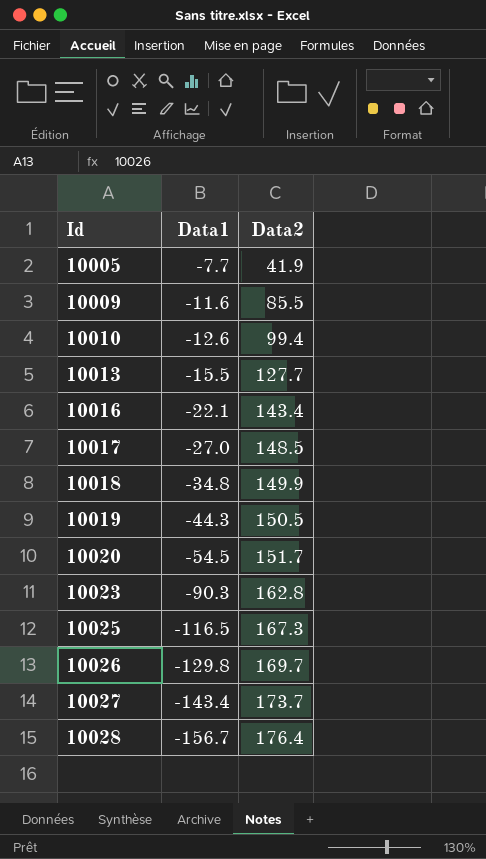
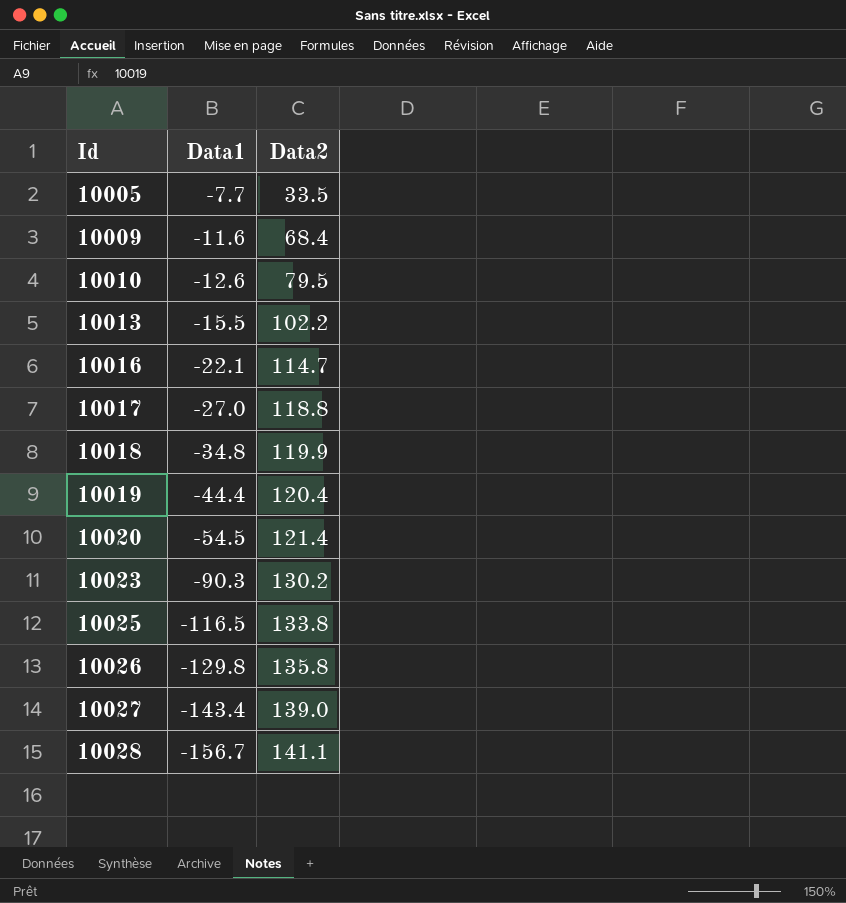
10005 | Data2: 41.9 -> 33.5
10009 | Data2: 85.5 -> 68.4
10010 | Data2: 99.4 -> 79.5
10013 | Data2: 127.7 -> 102.2
10016 | Data2: 143.4 -> 114.7
10017 | Data2: 148.5 -> 118.8
10018 | Data2: 149.9 -> 119.9
10019 | Data1: -44.3 -> -44.4
10019 | Data2: 150.5 -> 120.4
10020 | Data2: 151.7 -> 121.4
10023 | Data2: 162.8 -> 130.2
10025 | Data2: 167.3 -> 133.8
10026 | Data2: 169.7 -> 135.8
10027 | Data2: 173.7 -> 139.0
10028 | Data2: 176.4 -> 141.1

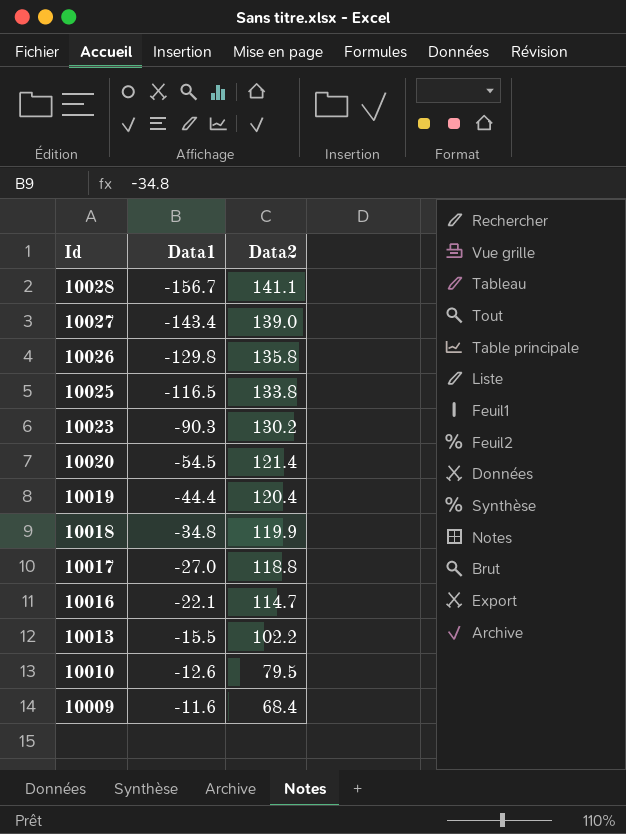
row order: Id ascending -> Id descending
row 10005: -7.7 | 33.5 -> none

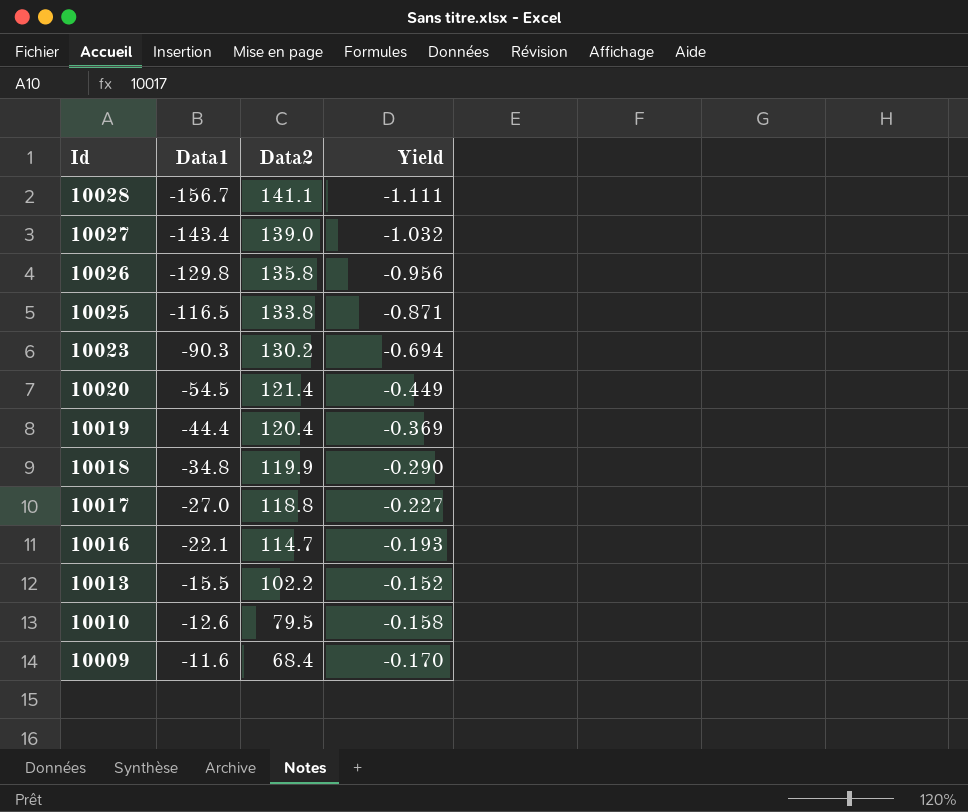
column Yield | formula: none -> [Data1] / [Data2]

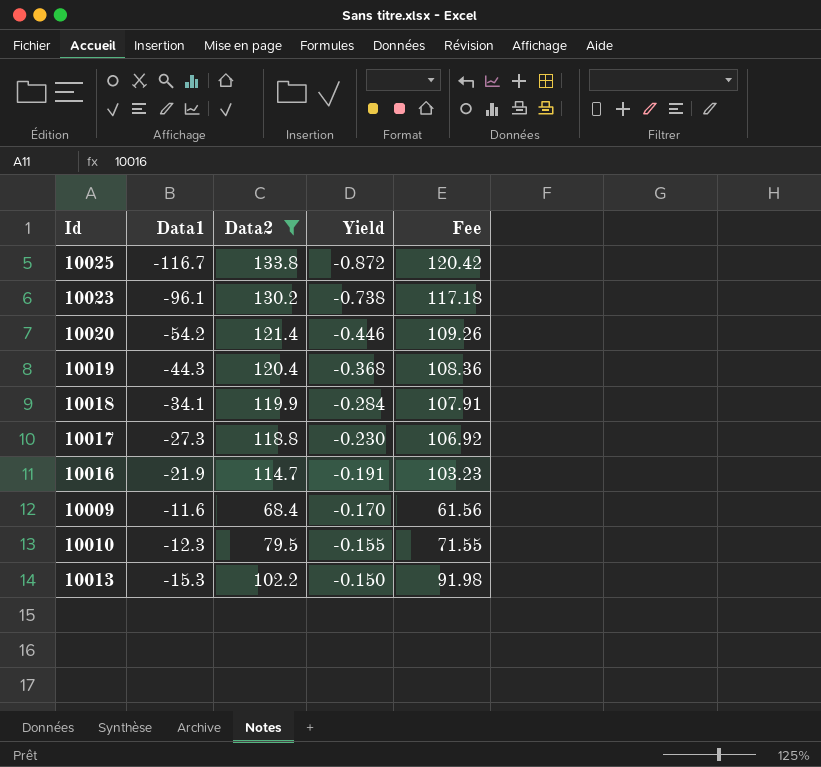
filter: none -> Data2 <= 133.8
row order: Id descending -> Yield ascending
column Fee | formula: none -> [Data2] * 0.9
10025 | Data1: -116.5 -> -116.7
10025 | Yield: -0.871 -> -0.872
10023 | Data1: -90.3 -> -96.1
10023 | Yield: -0.694 -> -0.738
10020 | Data1: -54.5 -> -54.2
10020 | Yield: -0.449 -> -0.446
10019 | Data1: -44.4 -> -44.3
10019 | Yield: -0.369 -> -0.368
10018 | Data1: -34.8 -> -34.1
10018 | Yield: -0.290 -> -0.284
10017 | Data1: -27.0 -> -27.3
10017 | Yield: -0.227 -> -0.230
10016 | Data1: -22.1 -> -21.9
10016 | Yield: -0.193 -> -0.191
10010 | Data1: -12.6 -> -12.3
10010 | Yield: -0.158 -> -0.155
10013 | Data1: -15.5 -> -15.3
10013 | Yield: -0.152 -> -0.150

